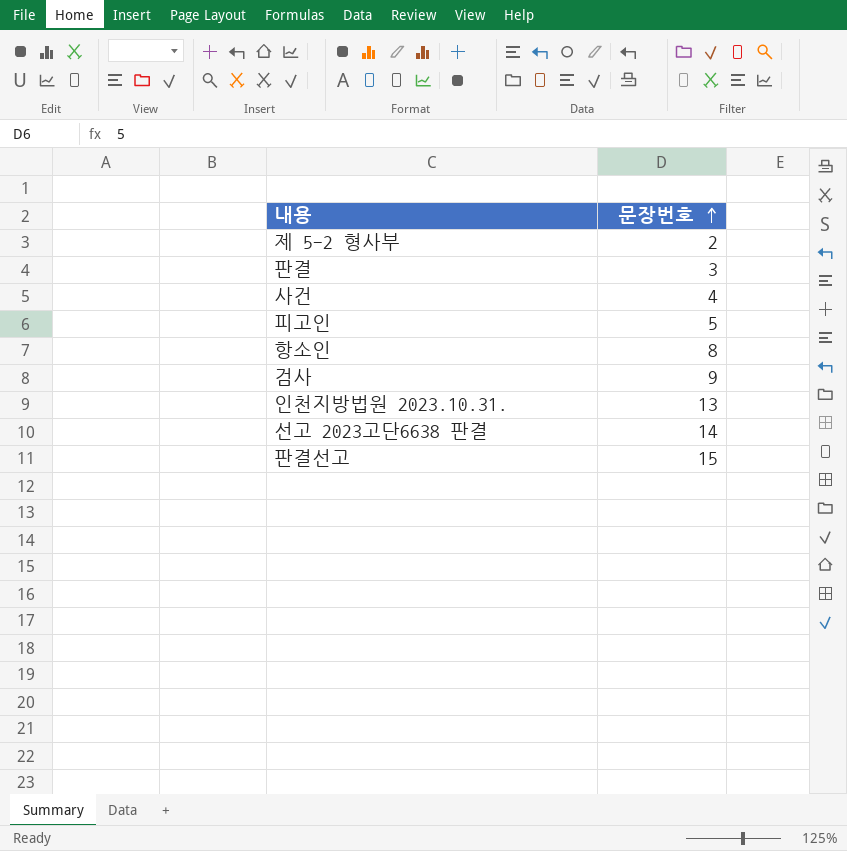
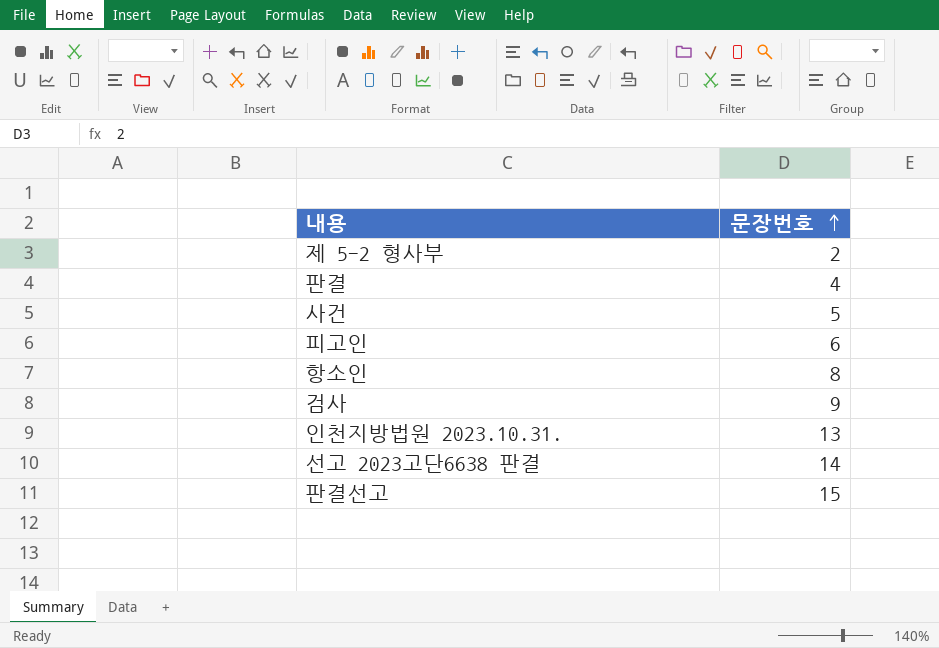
판결 | 문장번호: 3 -> 4
사건 | 문장번호: 4 -> 5
피고인 | 문장번호: 5 -> 6

